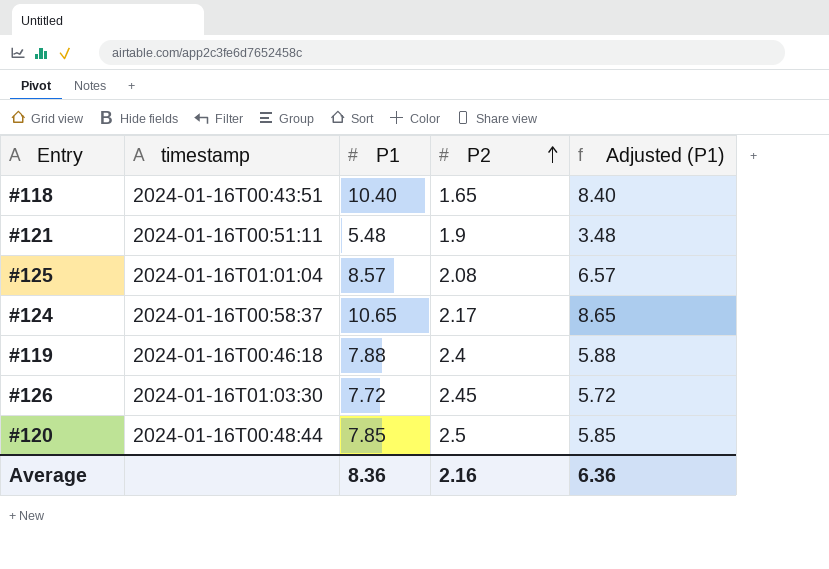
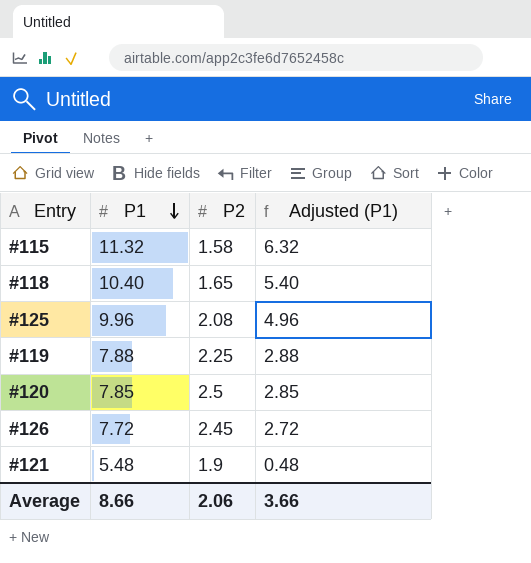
row order: P2 ascending -> P1 descending
column timestamp | position: 2 -> none
column Adjusted (P1) | formula: [P1] - 2 -> [P1] - 5
row #124: 2024-01-16T00:58:37 | 10.65 | 2.17 | 8.65 -> none
row #115: none -> 11.32 | 1.58 | 6.32
#125 | P1: 8.57 -> 9.96
#119 | P2: 2.4 -> 2.25
Average | P1: 8.36 -> 8.66
Average | P2: 2.16 -> 2.06
Average | Adjusted (P1): 6.36 -> 3.66

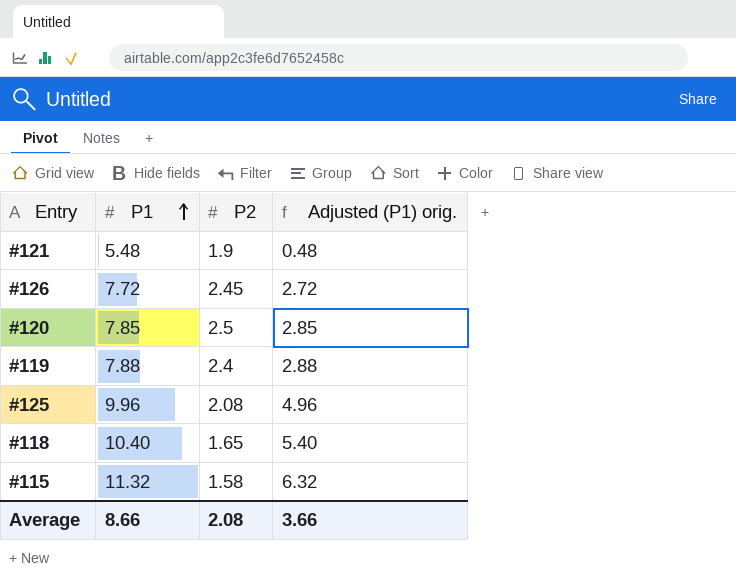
row order: P1 descending -> P1 ascending
column name: Adjusted (P1) -> Adjusted (P1) orig.
#119 | P2: 2.25 -> 2.4
Average | P2: 2.06 -> 2.08

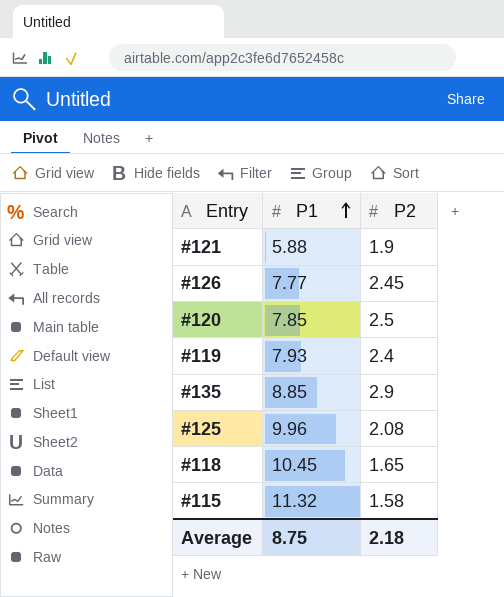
column Adjusted (P1) orig. | formula: [P1] - 5 -> none
#121 | P1: 5.48 -> 5.88
#126 | P1: 7.72 -> 7.77
#119 | P1: 7.88 -> 7.93
row #135: none -> 8.85 | 2.9
#118 | P1: 10.40 -> 10.45
Average | P1: 8.66 -> 8.75
Average | P2: 2.08 -> 2.18

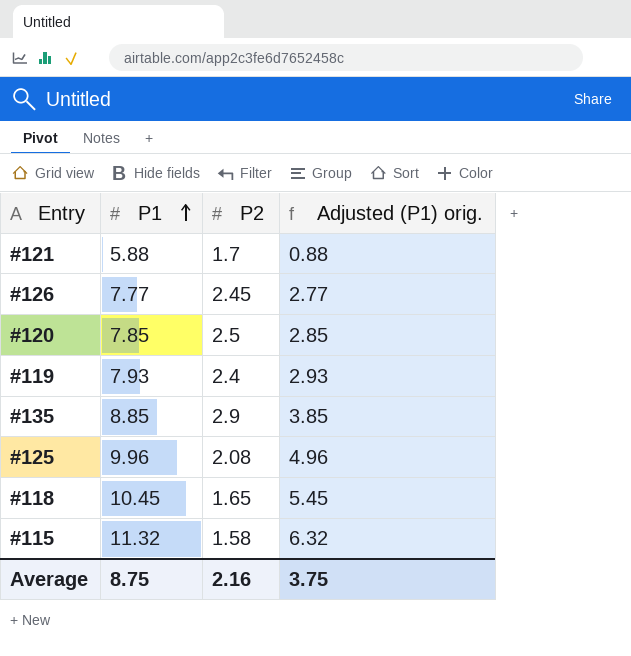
column Adjusted (P1) orig. | formula: none -> [P1] - 5
#121 | P2: 1.9 -> 1.7
Average | P2: 2.18 -> 2.16

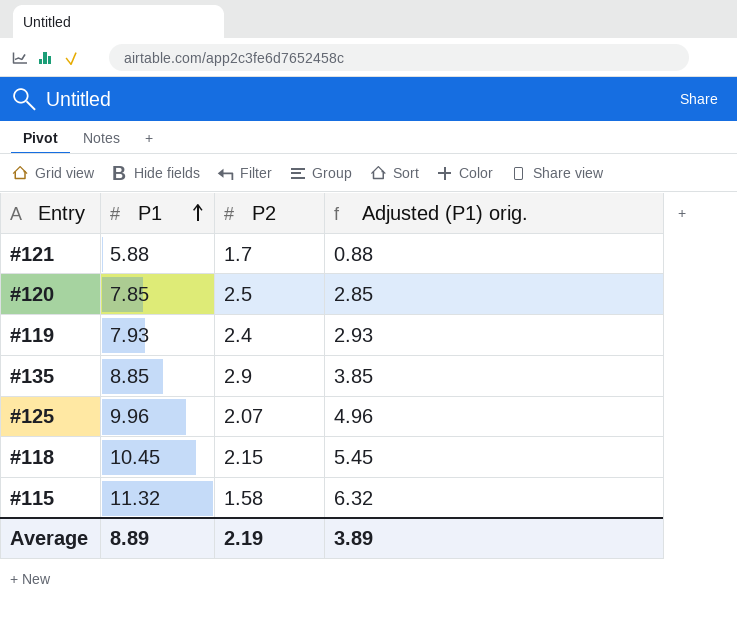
row #126: 7.77 | 2.45 | 2.77 -> none
#125 | P2: 2.08 -> 2.07
#118 | P2: 1.65 -> 2.15
Average | P1: 8.75 -> 8.89
Average | P2: 2.16 -> 2.19
Average | Adjusted (P1) orig.: 3.75 -> 3.89

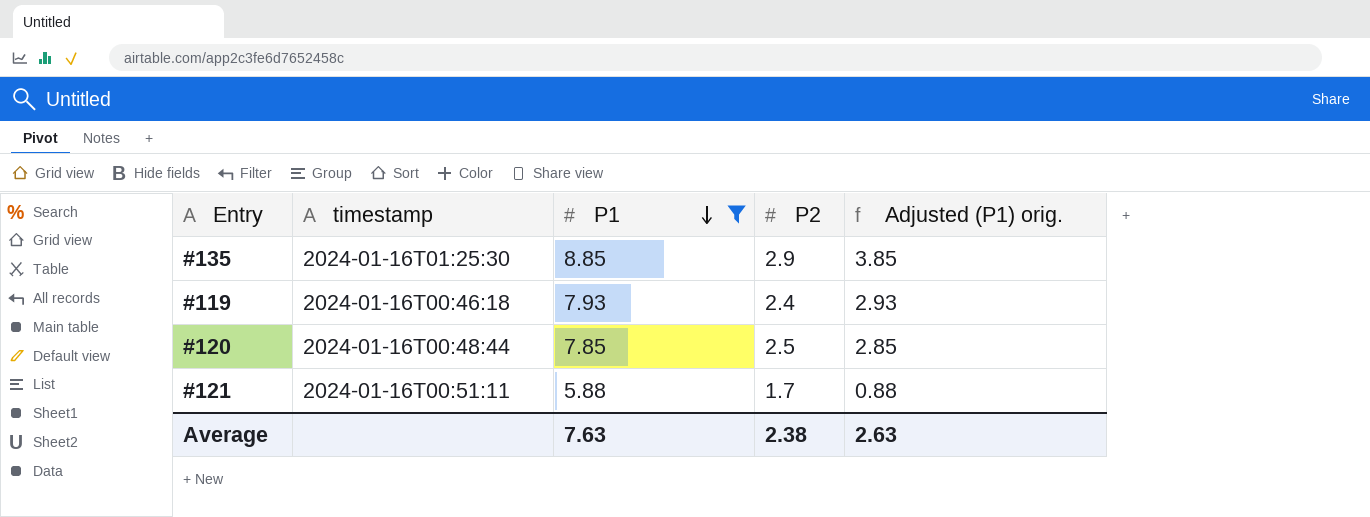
filter: none -> P1 <= 8.85
row order: P1 ascending -> P1 descending
column timestamp | position: none -> 2
Average | P1: 8.89 -> 7.63
Average | P2: 2.19 -> 2.38
Average | Adjusted (P1) orig.: 3.89 -> 2.63

